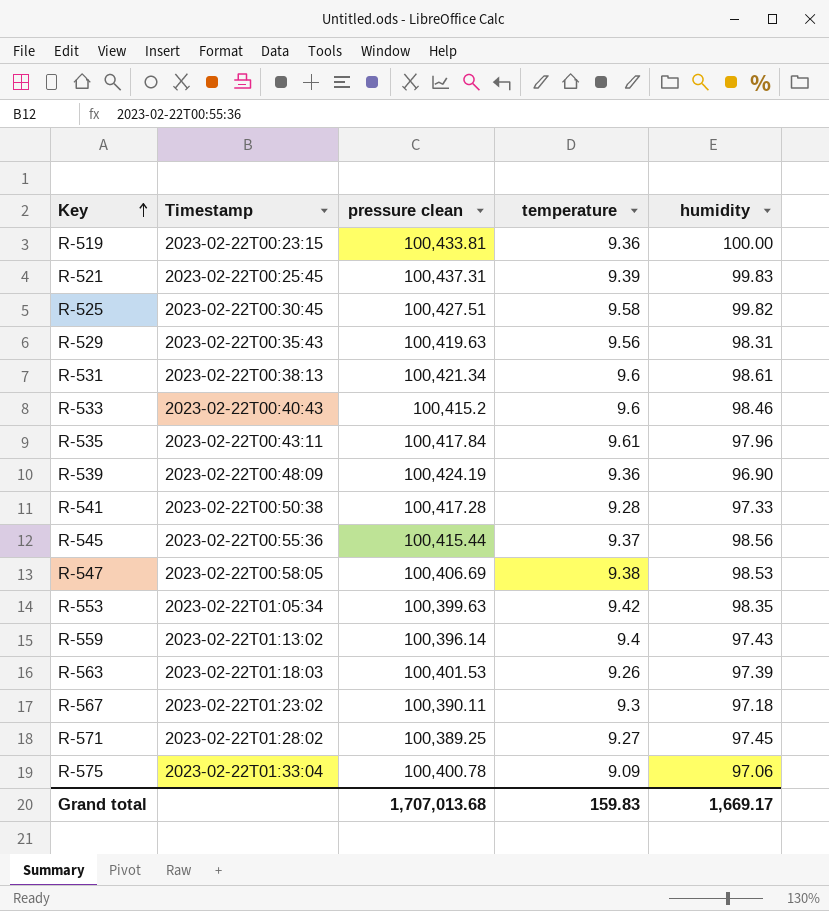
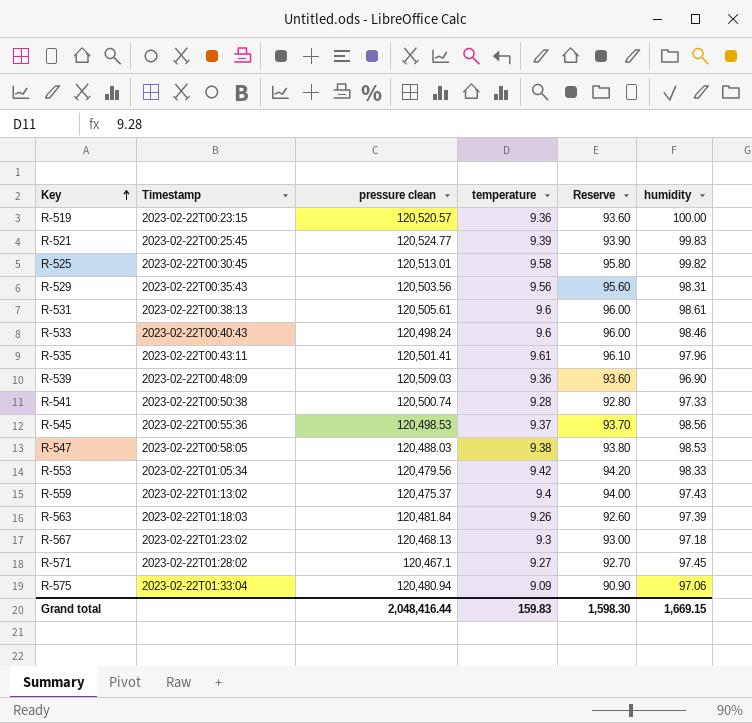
column Reserve | formula: none -> [temperature] * 10
R-519 | pressure clean: 100,433.81 -> 120,520.57
R-521 | pressure clean: 100,437.31 -> 120,524.77
R-525 | pressure clean: 100,427.51 -> 120,513.01
R-529 | pressure clean: 100,419.63 -> 120,503.56
R-531 | pressure clean: 100,421.34 -> 120,505.61
R-533 | pressure clean: 100,415.2 -> 120,498.24
R-535 | pressure clean: 100,417.84 -> 120,501.41
R-539 | pressure clean: 100,424.19 -> 120,509.03
R-541 | pressure clean: 100,417.28 -> 120,500.74
R-545 | pressure clean: 100,415.44 -> 120,498.53
R-547 | pressure clean: 100,406.69 -> 120,488.03
R-553 | pressure clean: 100,399.63 -> 120,479.56
R-553 | humidity: 98.35 -> 98.33
R-559 | pressure clean: 100,396.14 -> 120,475.37
R-563 | pressure clean: 100,401.53 -> 120,481.84
R-567 | pressure clean: 100,390.11 -> 120,468.13
R-571 | pressure clean: 100,389.25 -> 120,467.1
R-575 | pressure clean: 100,400.78 -> 120,480.94
Grand total | pressure clean: 1,707,013.68 -> 2,048,416.44
Grand total | humidity: 1,669.17 -> 1,669.15

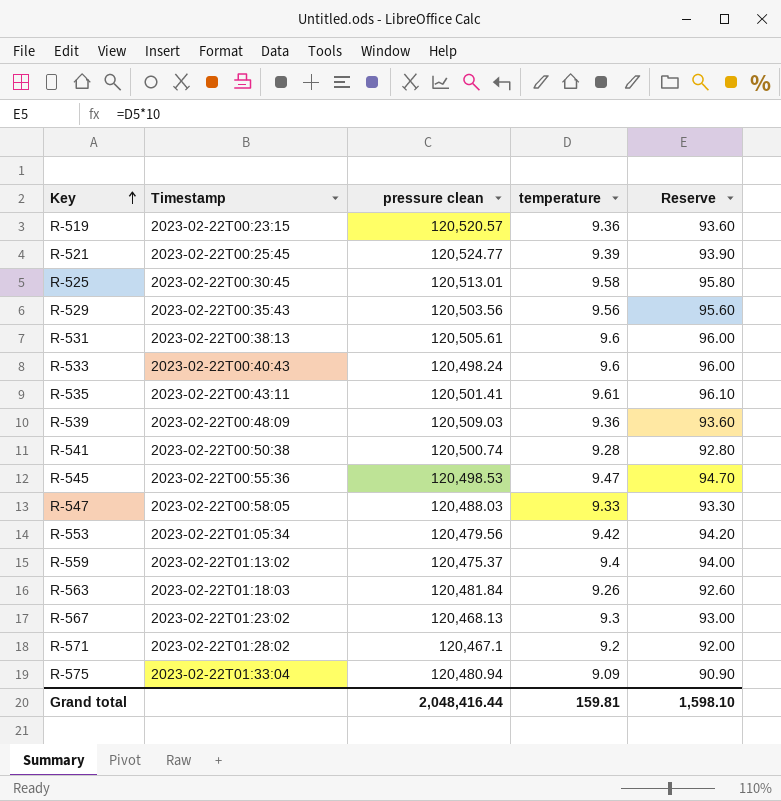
column humidity | position: 6 -> none
R-545 | temperature: 9.37 -> 9.47
R-545 | Reserve: 93.70 -> 94.70
R-547 | temperature: 9.38 -> 9.33
R-547 | Reserve: 93.80 -> 93.30
R-571 | temperature: 9.27 -> 9.2
R-571 | Reserve: 92.70 -> 92.00
Grand total | temperature: 159.83 -> 159.81
Grand total | Reserve: 1,598.30 -> 1,598.10

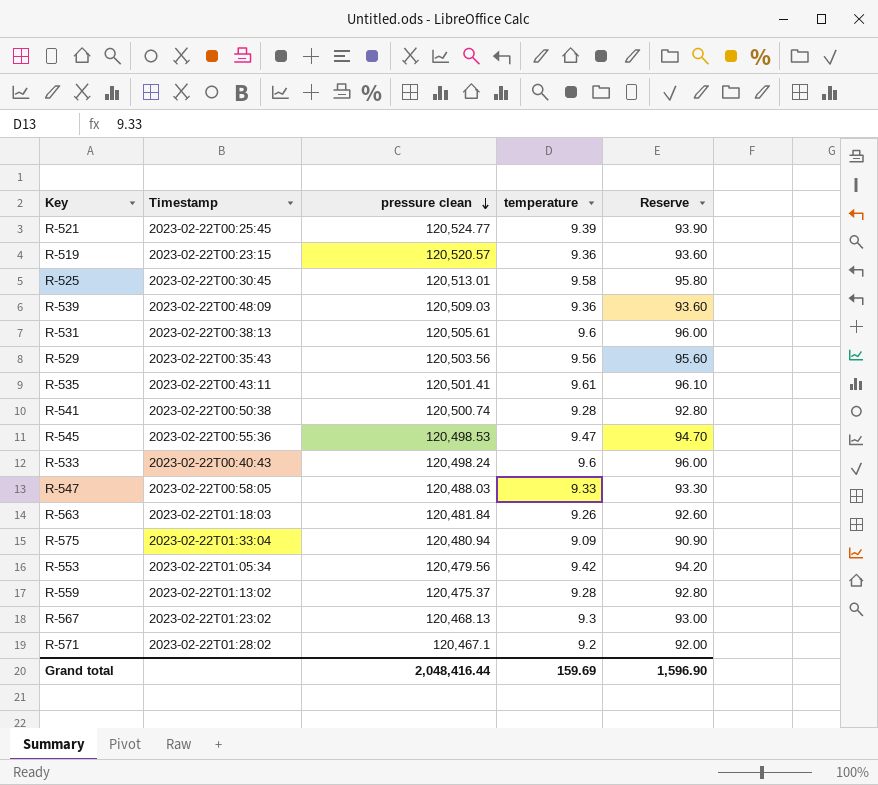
row order: Key ascending -> pressure clean descending
R-559 | temperature: 9.4 -> 9.28
R-559 | Reserve: 94.00 -> 92.80
Grand total | temperature: 159.81 -> 159.69
Grand total | Reserve: 1,598.10 -> 1,596.90

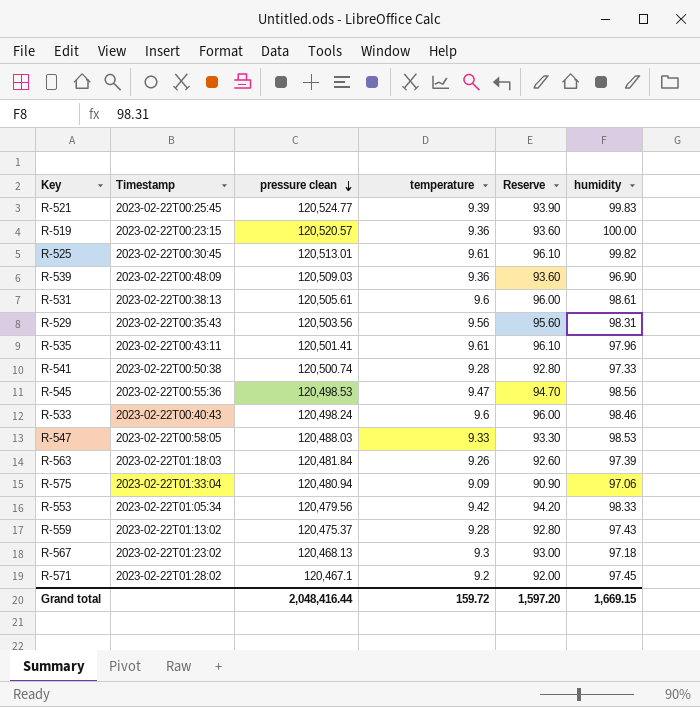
column humidity | position: none -> 6
R-525 | temperature: 9.58 -> 9.61
R-525 | Reserve: 95.80 -> 96.10
Grand total | temperature: 159.69 -> 159.72
Grand total | Reserve: 1,596.90 -> 1,597.20

